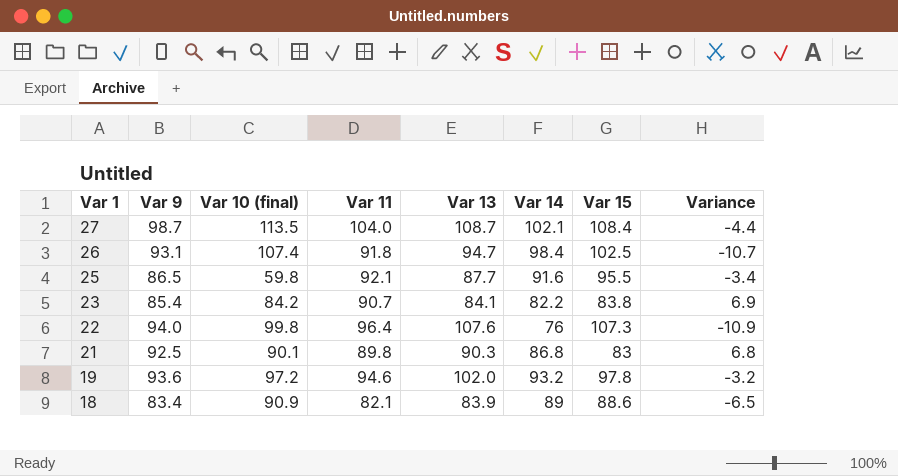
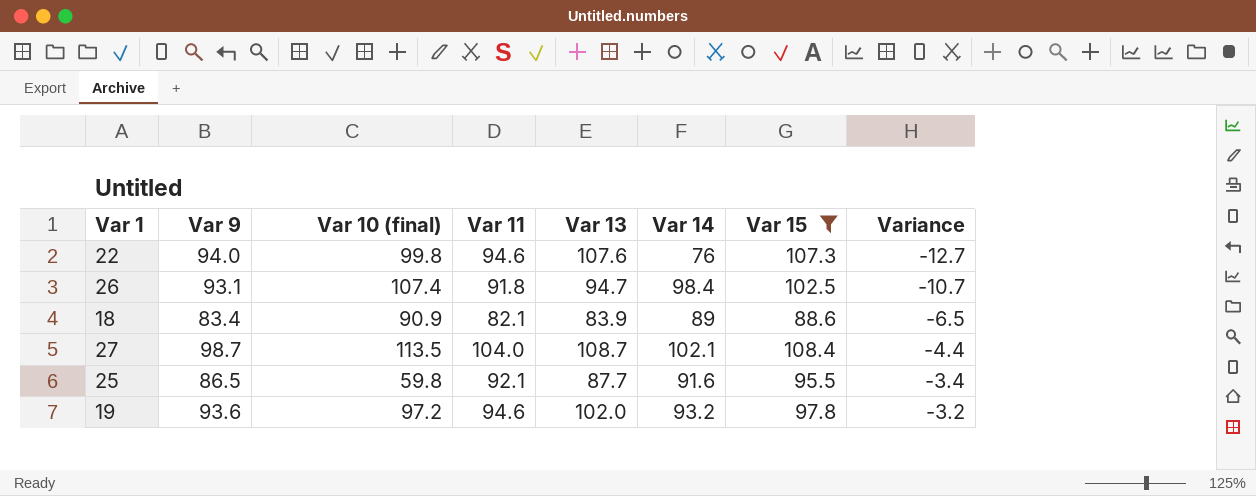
filter: none -> Var 15 >= 88.6
row order: Var 1 descending -> Variance ascending
22 | Var 11: 96.4 -> 94.6
22 | Variance: -10.9 -> -12.7

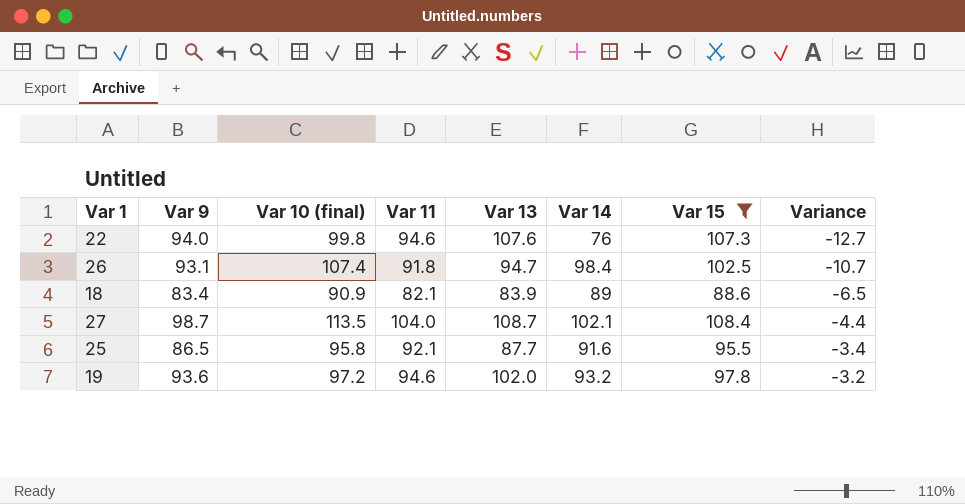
25 | Var 10 (final): 59.8 -> 95.8

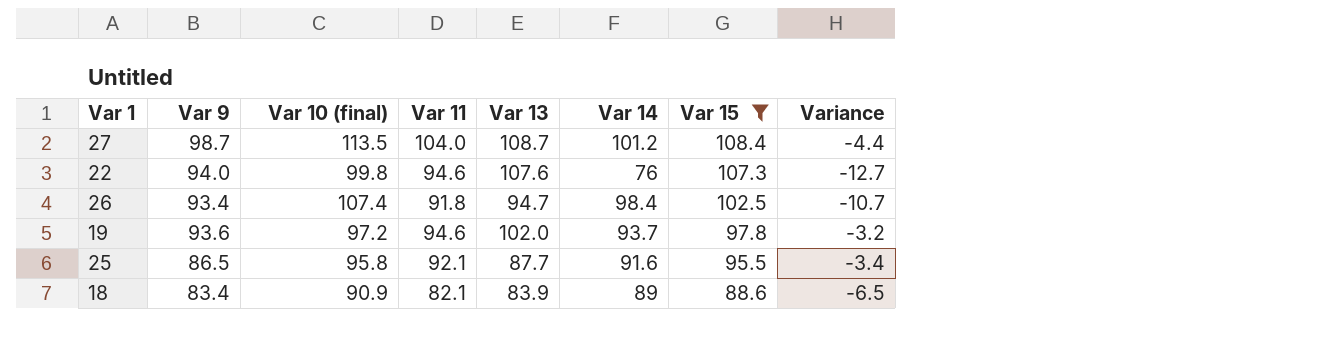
row order: Variance ascending -> Var 15 descending
27 | Var 14: 102.1 -> 101.2
26 | Var 9: 93.1 -> 93.4
19 | Var 14: 93.2 -> 93.7

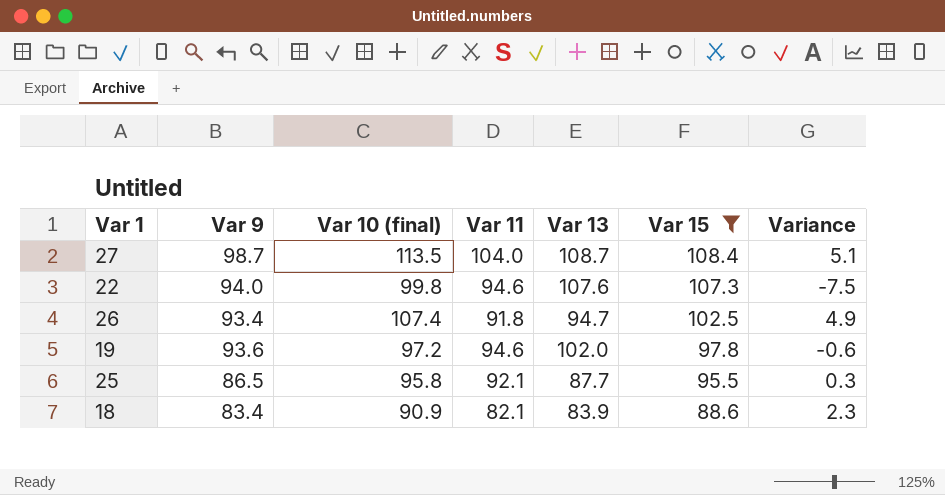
column Var 14 | position: 6 -> none
column Variance | formula: [Var 11] - [Var 15] -> [Var 10 (final)] - [Var 15]

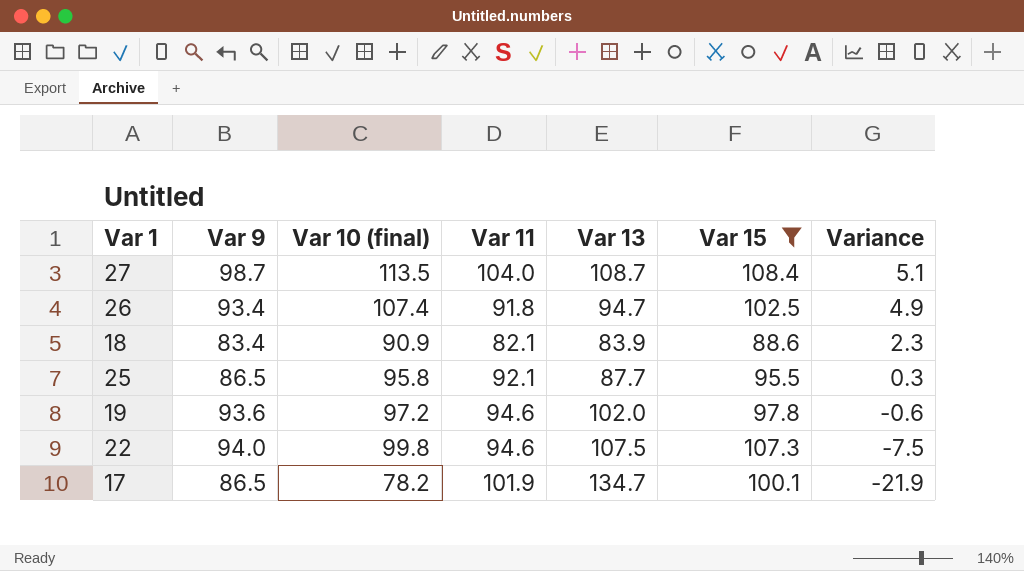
row order: Var 15 descending -> Variance descending
22 | Var 13: 107.6 -> 107.5
row 17: none -> 86.5 | 78.2 | 101.9 | 134.7 | 100.1 | -21.9

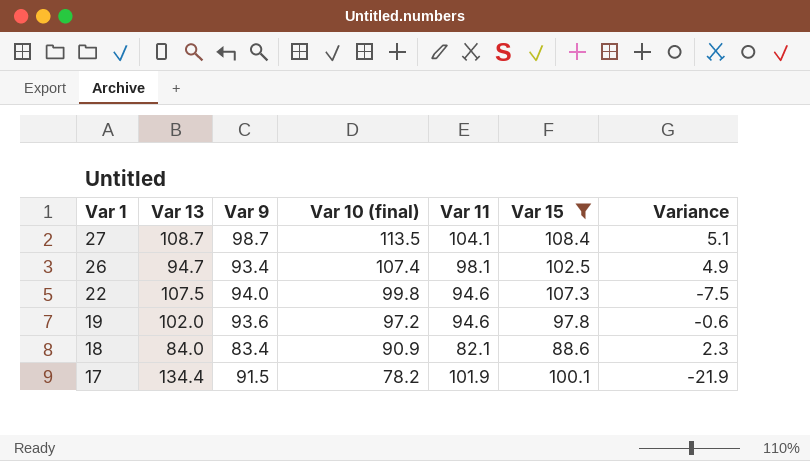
row order: Variance descending -> Var 1 descending
column Var 13 | position: 5 -> 2
row 25: 86.5 | 95.8 | 92.1 | 87.7 | 95.5 | 0.3 -> none
27 | Var 11: 104.0 -> 104.1
26 | Var 11: 91.8 -> 98.1
18 | Var 13: 83.9 -> 84.0
17 | Var 13: 134.7 -> 134.4
17 | Var 9: 86.5 -> 91.5

